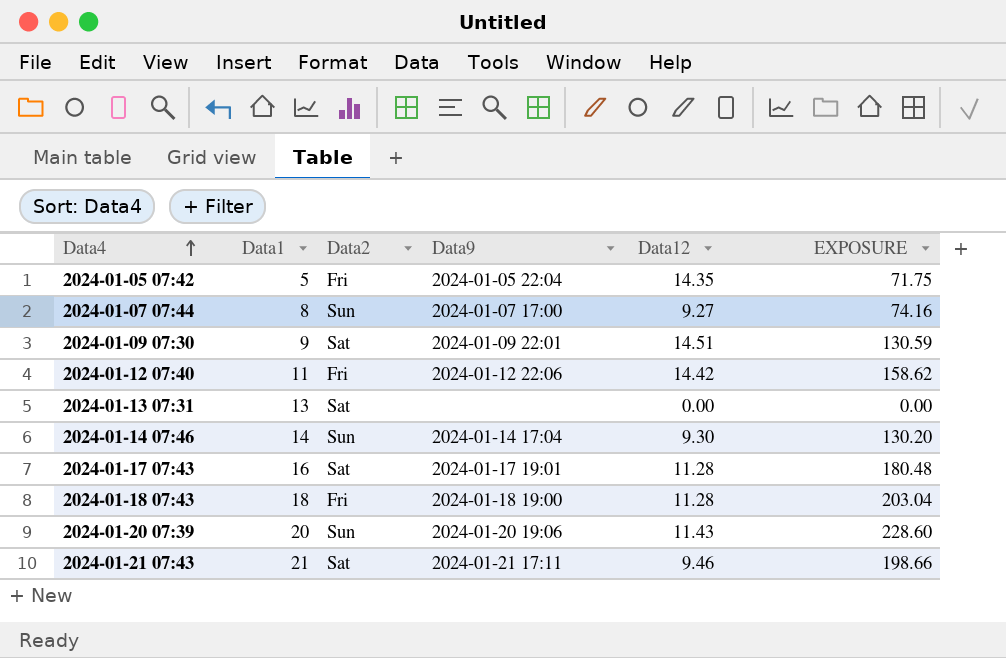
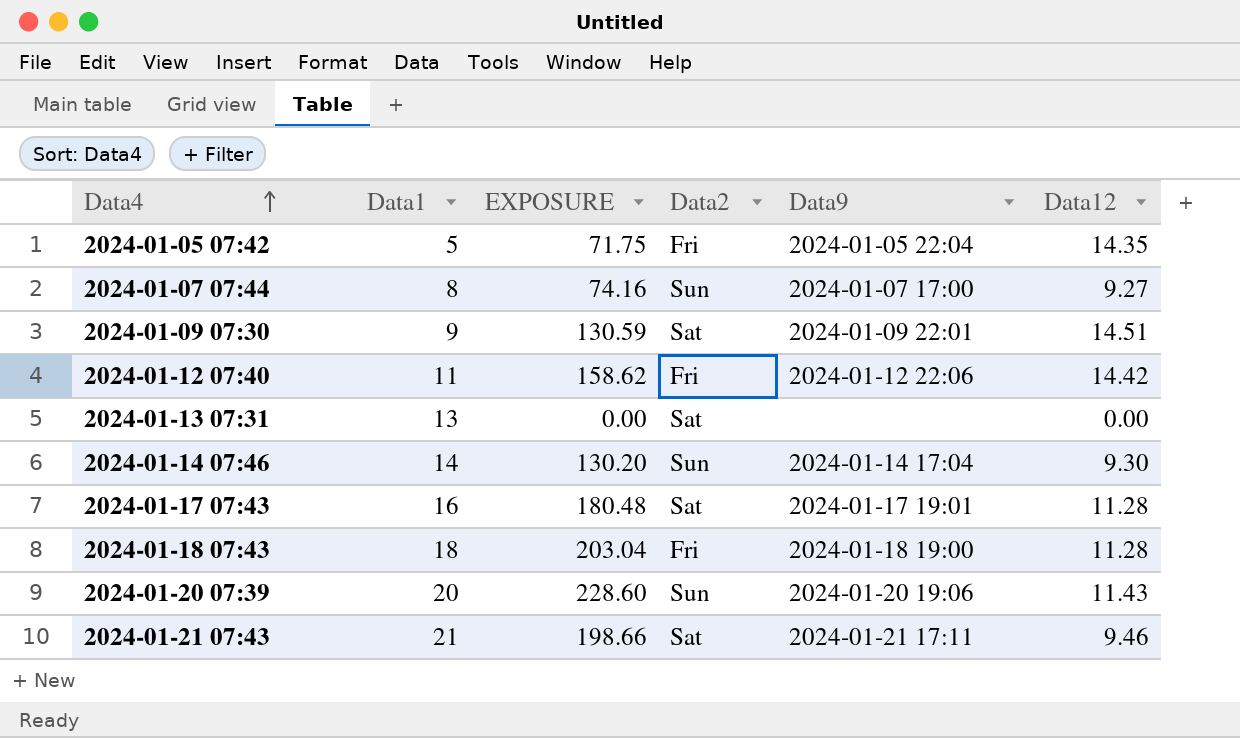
column EXPOSURE | position: 6 -> 3

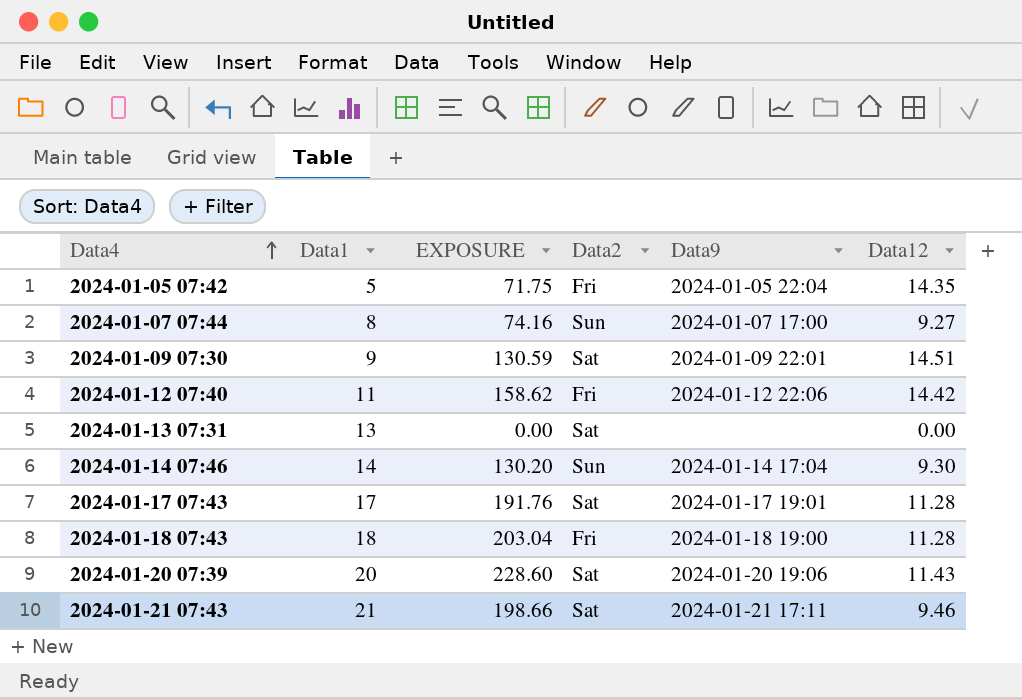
2024-01-17 07:43 | Data1: 16 -> 17
2024-01-17 07:43 | EXPOSURE: 180.48 -> 191.76
2024-01-20 07:39 | Data2: Sun -> Sat

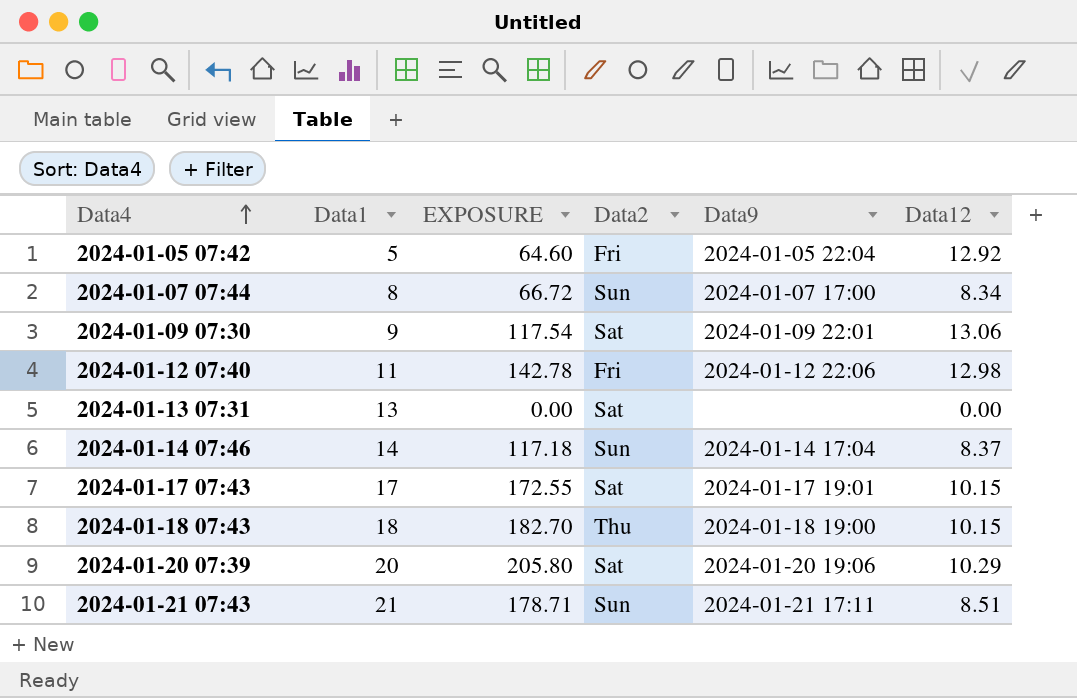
2024-01-05 07:42 | EXPOSURE: 71.75 -> 64.60
2024-01-05 07:42 | Data12: 14.35 -> 12.92
2024-01-07 07:44 | EXPOSURE: 74.16 -> 66.72
2024-01-07 07:44 | Data12: 9.27 -> 8.34
2024-01-09 07:30 | EXPOSURE: 130.59 -> 117.54
2024-01-09 07:30 | Data12: 14.51 -> 13.06
2024-01-12 07:40 | EXPOSURE: 158.62 -> 142.78
2024-01-12 07:40 | Data12: 14.42 -> 12.98
2024-01-14 07:46 | EXPOSURE: 130.20 -> 117.18
2024-01-14 07:46 | Data12: 9.30 -> 8.37
2024-01-17 07:43 | EXPOSURE: 191.76 -> 172.55
2024-01-17 07:43 | Data12: 11.28 -> 10.15
2024-01-18 07:43 | EXPOSURE: 203.04 -> 182.70
2024-01-18 07:43 | Data2: Fri -> Thu
2024-01-18 07:43 | Data12: 11.28 -> 10.15
2024-01-20 07:39 | EXPOSURE: 228.60 -> 205.80
2024-01-20 07:39 | Data12: 11.43 -> 10.29
2024-01-21 07:43 | EXPOSURE: 198.66 -> 178.71
2024-01-21 07:43 | Data2: Sat -> Sun
2024-01-21 07:43 | Data12: 9.46 -> 8.51

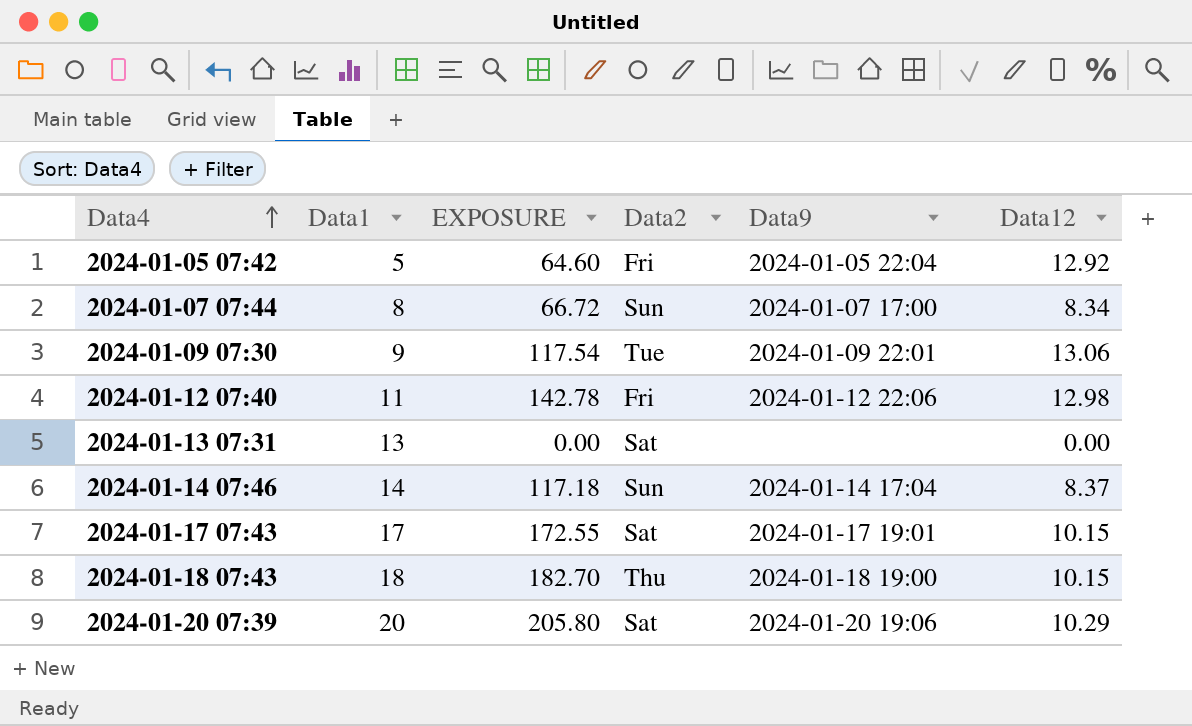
row 2024-01-21 07:43: 21 | 178.71 | Sun | 2024-01-21 17:11 | 8.51 -> none
2024-01-09 07:30 | Data2: Sat -> Tue

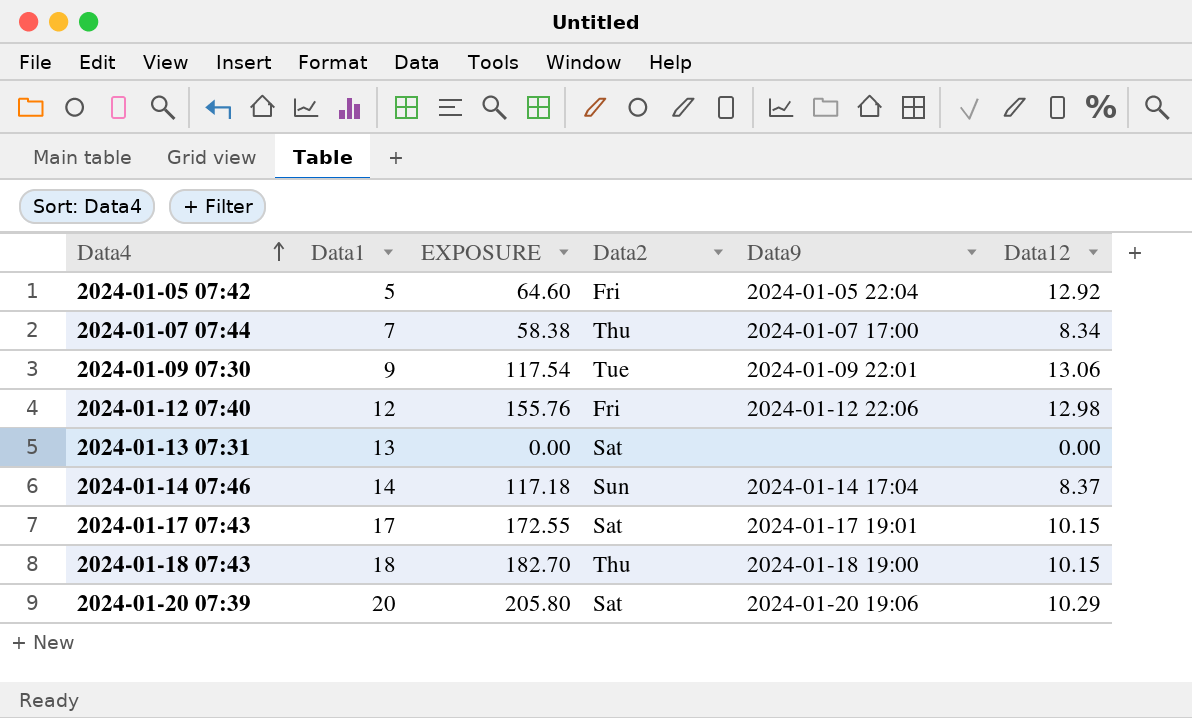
2024-01-07 07:44 | Data1: 8 -> 7
2024-01-07 07:44 | EXPOSURE: 66.72 -> 58.38
2024-01-07 07:44 | Data2: Sun -> Thu
2024-01-12 07:40 | Data1: 11 -> 12
2024-01-12 07:40 | EXPOSURE: 142.78 -> 155.76

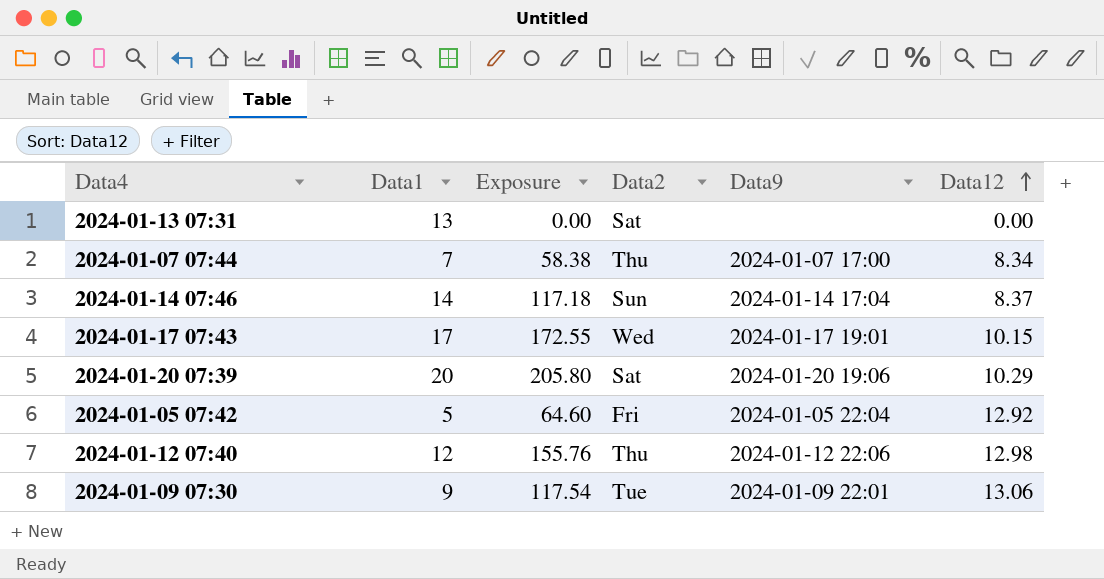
row order: Data4 ascending -> Data12 ascending
column name: EXPOSURE -> Exposure
row 2024-01-18 07:43: 18 | 182.70 | Thu | 2024-01-18 19:00 | 10.15 -> none
2024-01-17 07:43 | Data2: Sat -> Wed
2024-01-12 07:40 | Data2: Fri -> Thu

